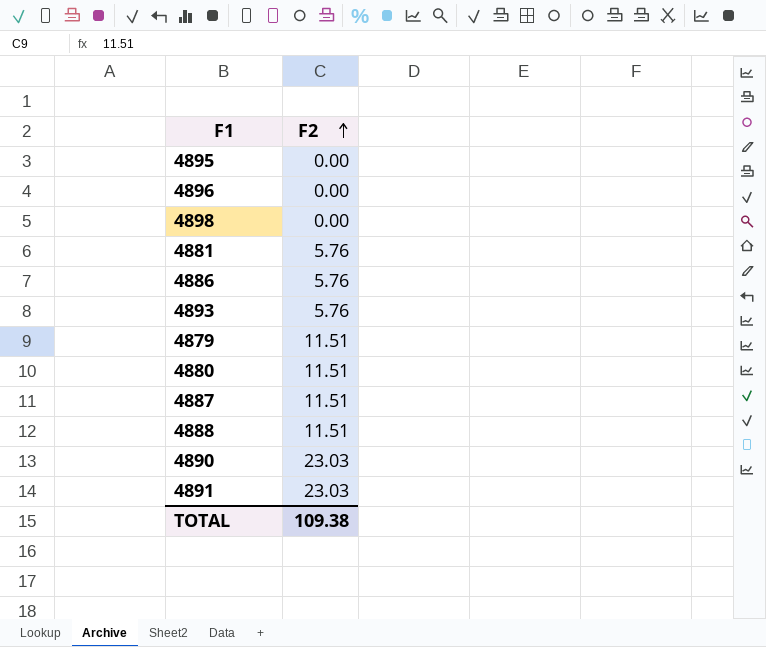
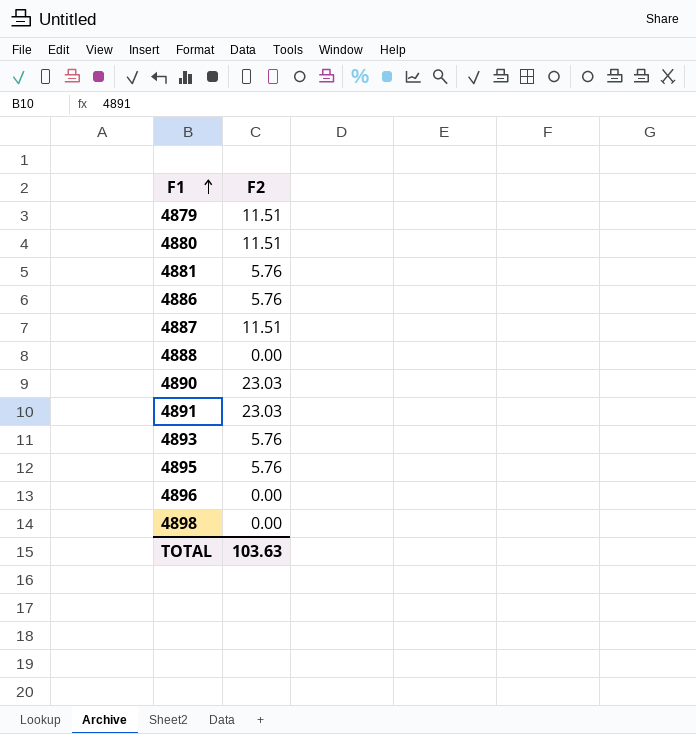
row order: F2 ascending -> F1 ascending
4888 | F2: 11.51 -> 0.00
4895 | F2: 0.00 -> 5.76
TOTAL | F2: 109.38 -> 103.63

